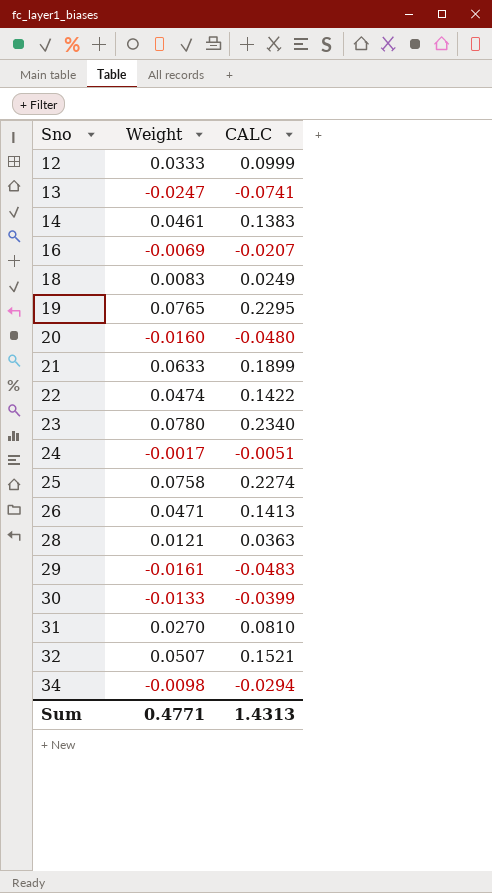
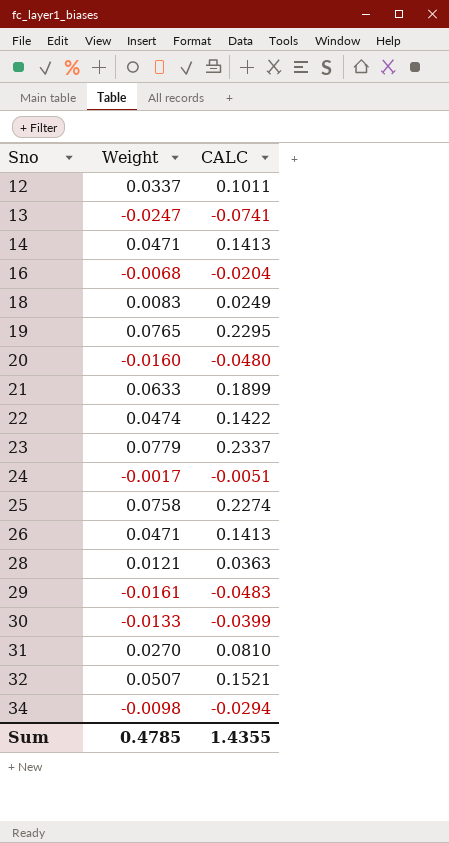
12 | Weight: 0.0333 -> 0.0337
12 | CALC: 0.0999 -> 0.1011
14 | Weight: 0.0461 -> 0.0471
14 | CALC: 0.1383 -> 0.1413
16 | Weight: -0.0069 -> -0.0068
16 | CALC: -0.0207 -> -0.0204
23 | Weight: 0.0780 -> 0.0779
23 | CALC: 0.2340 -> 0.2337
Sum | Weight: 0.4771 -> 0.4785
Sum | CALC: 1.4313 -> 1.4355

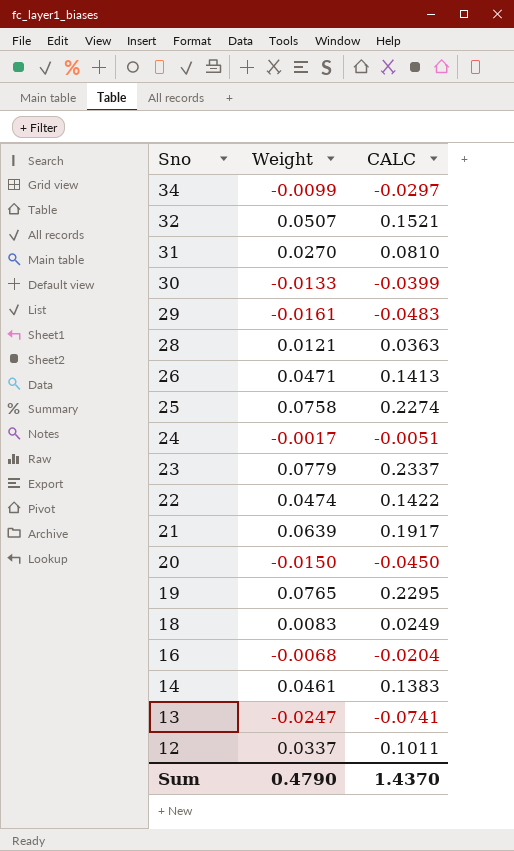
row order: Sno ascending -> Sno descending
34 | Weight: -0.0098 -> -0.0099
34 | CALC: -0.0294 -> -0.0297
21 | Weight: 0.0633 -> 0.0639
21 | CALC: 0.1899 -> 0.1917
20 | Weight: -0.0160 -> -0.0150
20 | CALC: -0.0480 -> -0.0450
14 | Weight: 0.0471 -> 0.0461
14 | CALC: 0.1413 -> 0.1383
Sum | Weight: 0.4785 -> 0.4790
Sum | CALC: 1.4355 -> 1.4370

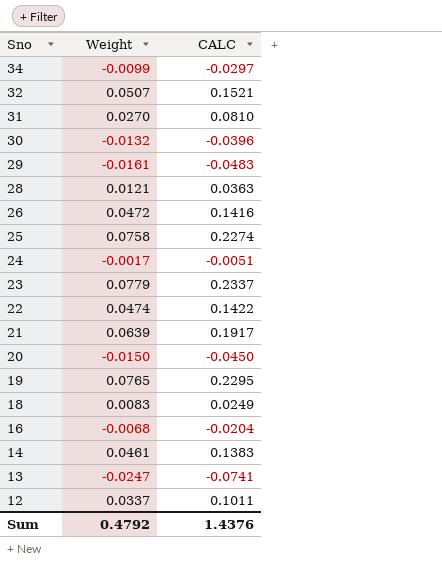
30 | Weight: -0.0133 -> -0.0132
30 | CALC: -0.0399 -> -0.0396
26 | Weight: 0.0471 -> 0.0472
26 | CALC: 0.1413 -> 0.1416
Sum | Weight: 0.4790 -> 0.4792
Sum | CALC: 1.4370 -> 1.4376

